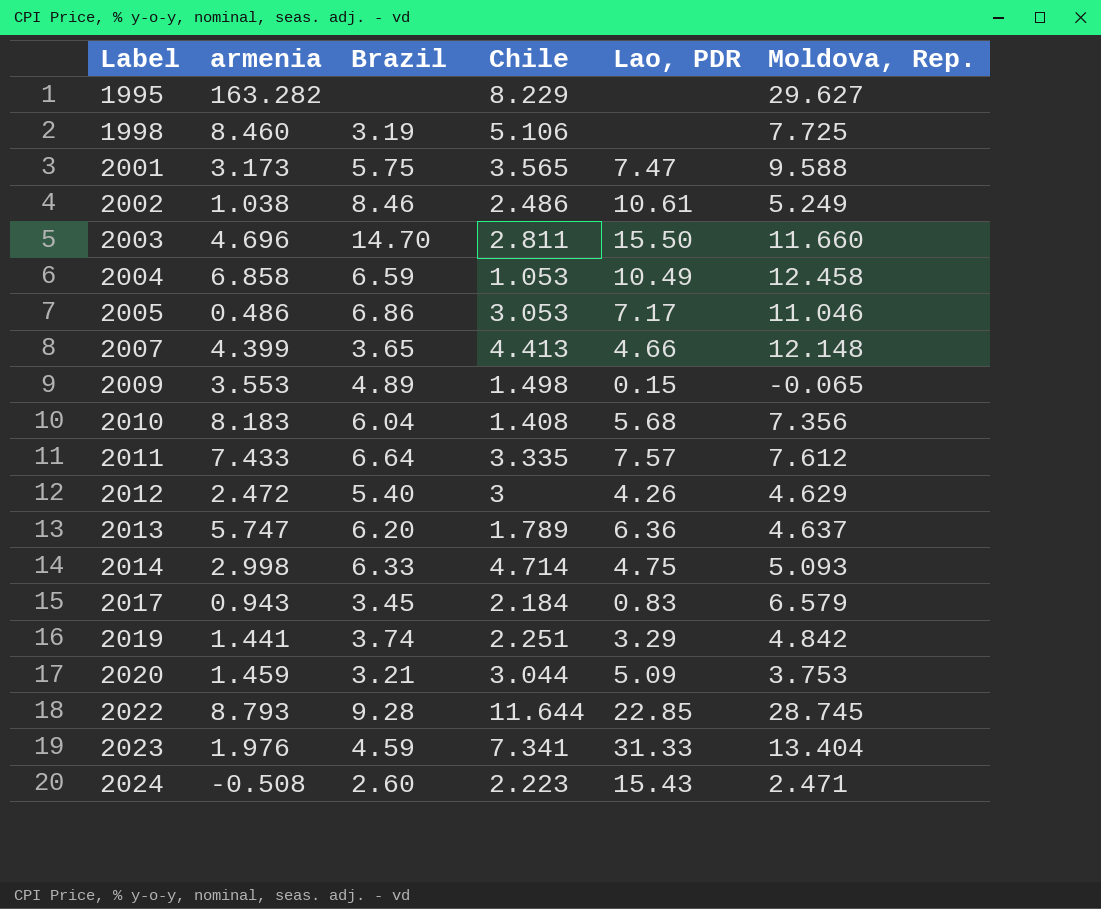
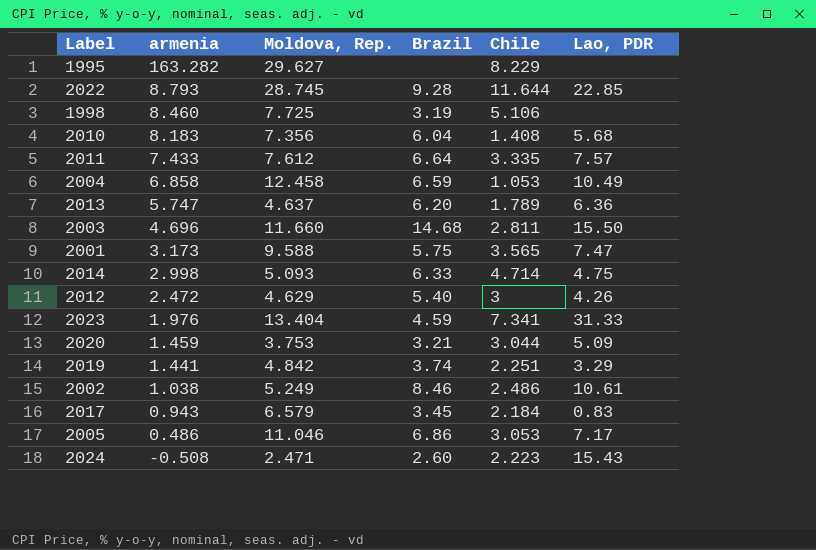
row order: Label ascending -> armenia descending
column Moldova, Rep. | position: 6 -> 3
row 2007: 4.399 | 3.65 | 4.413 | 4.66 | 12.148 -> none
row 2009: 3.553 | 4.89 | 1.498 | 0.15 | -0.065 -> none
2003 | Brazil: 14.70 -> 14.68

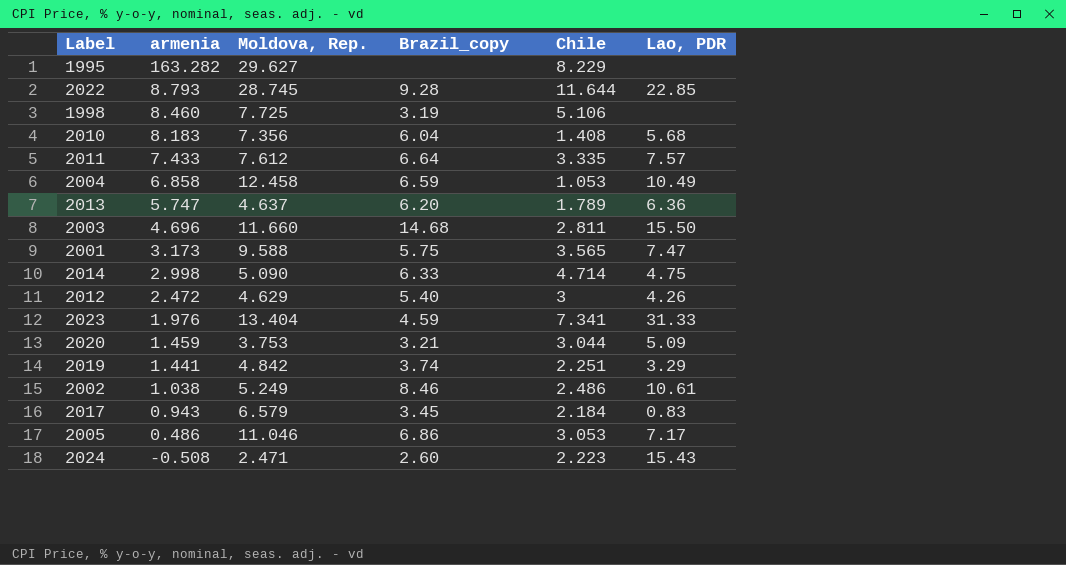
column name: Brazil -> Brazil_copy
2014 | Moldova, Rep.: 5.093 -> 5.090

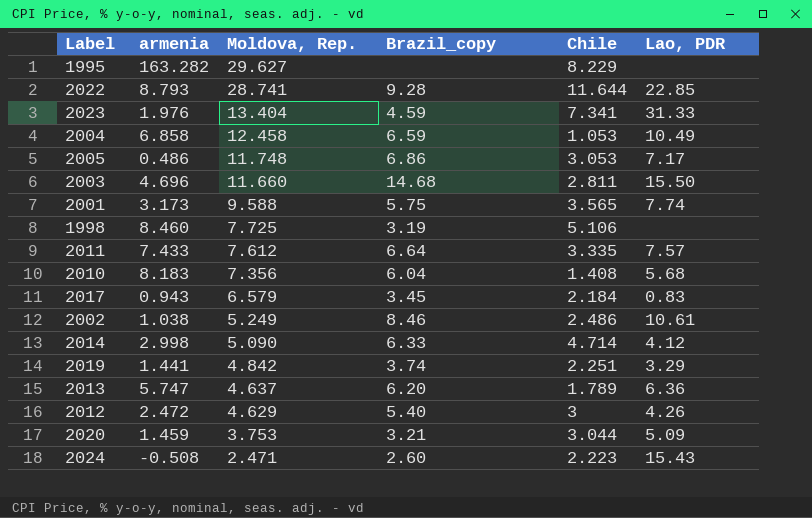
row order: armenia descending -> Moldova, Rep. descending
2022 | Moldova, Rep.: 28.745 -> 28.741
2005 | Moldova, Rep.: 11.046 -> 11.748
2001 | Lao, PDR: 7.47 -> 7.74
2014 | Lao, PDR: 4.75 -> 4.12

